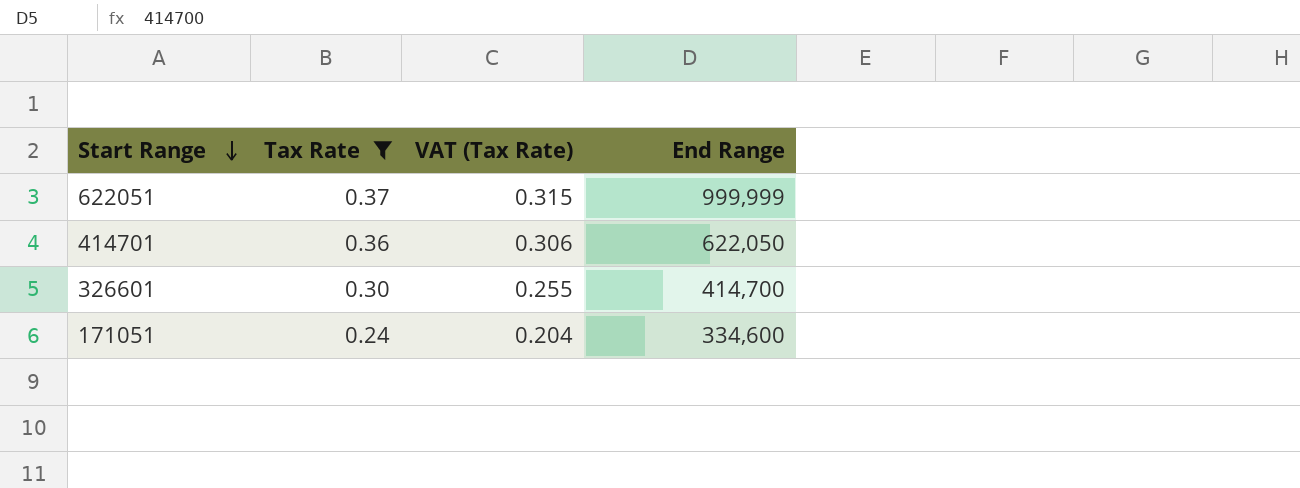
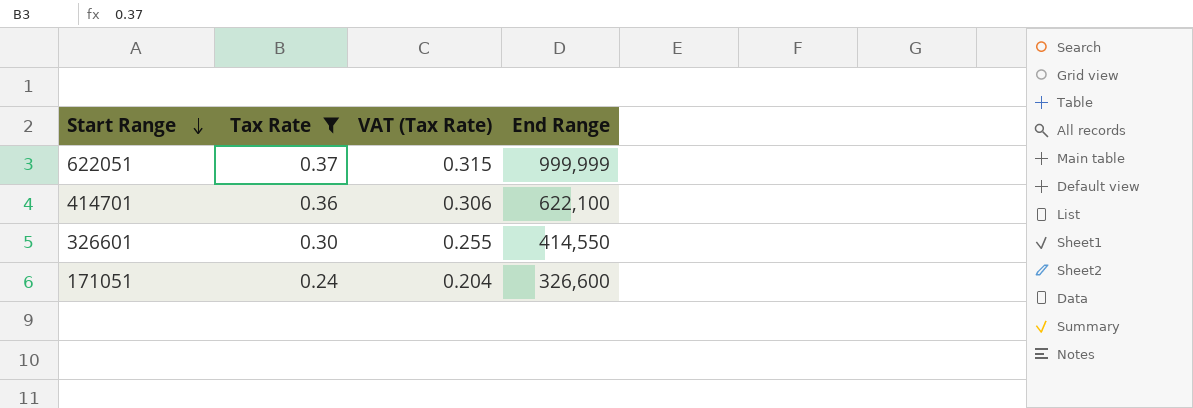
414701 | End Range: 622,050 -> 622,100
326601 | End Range: 414,700 -> 414,550
171051 | End Range: 334,600 -> 326,600

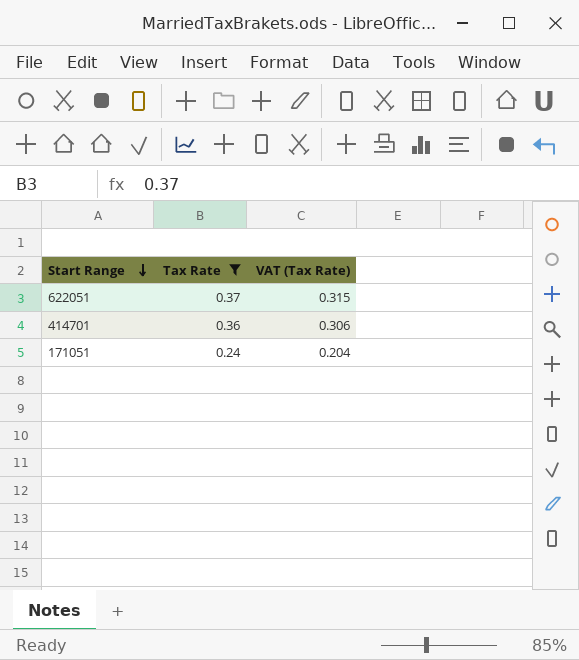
column End Range | position: 4 -> none
row 326601: 0.30 | 0.255 | 414,550 -> none

